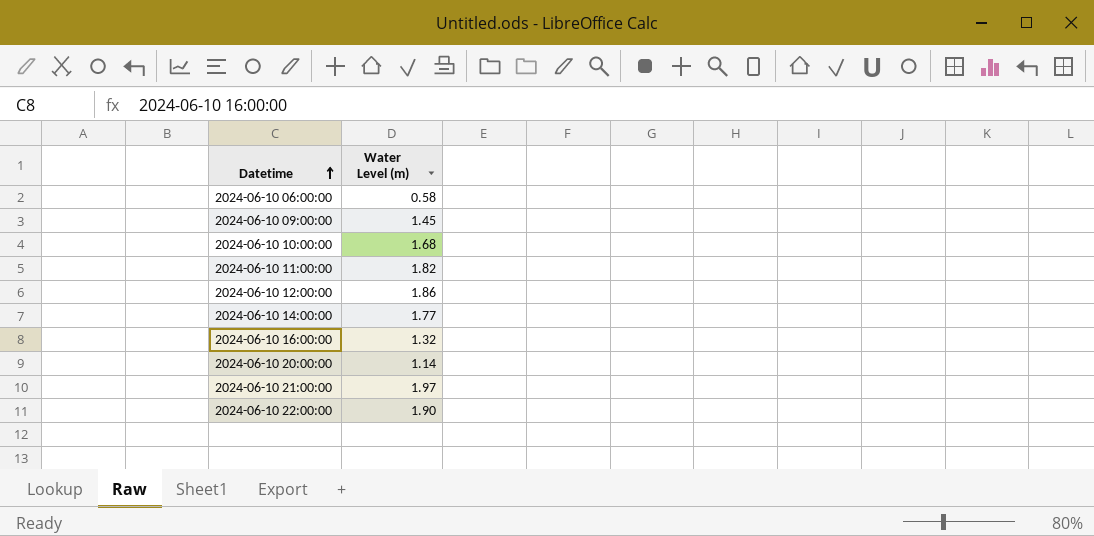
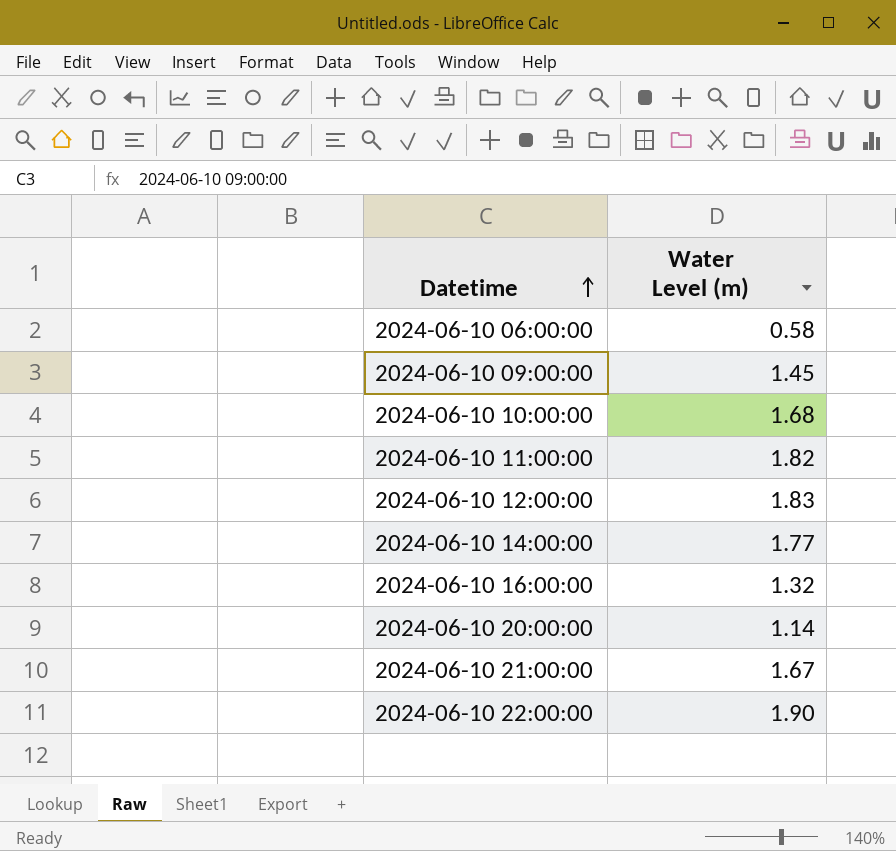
2024-06-10 12:00:00 | Water Level (m): 1.86 -> 1.83
2024-06-10 21:00:00 | Water Level (m): 1.97 -> 1.67

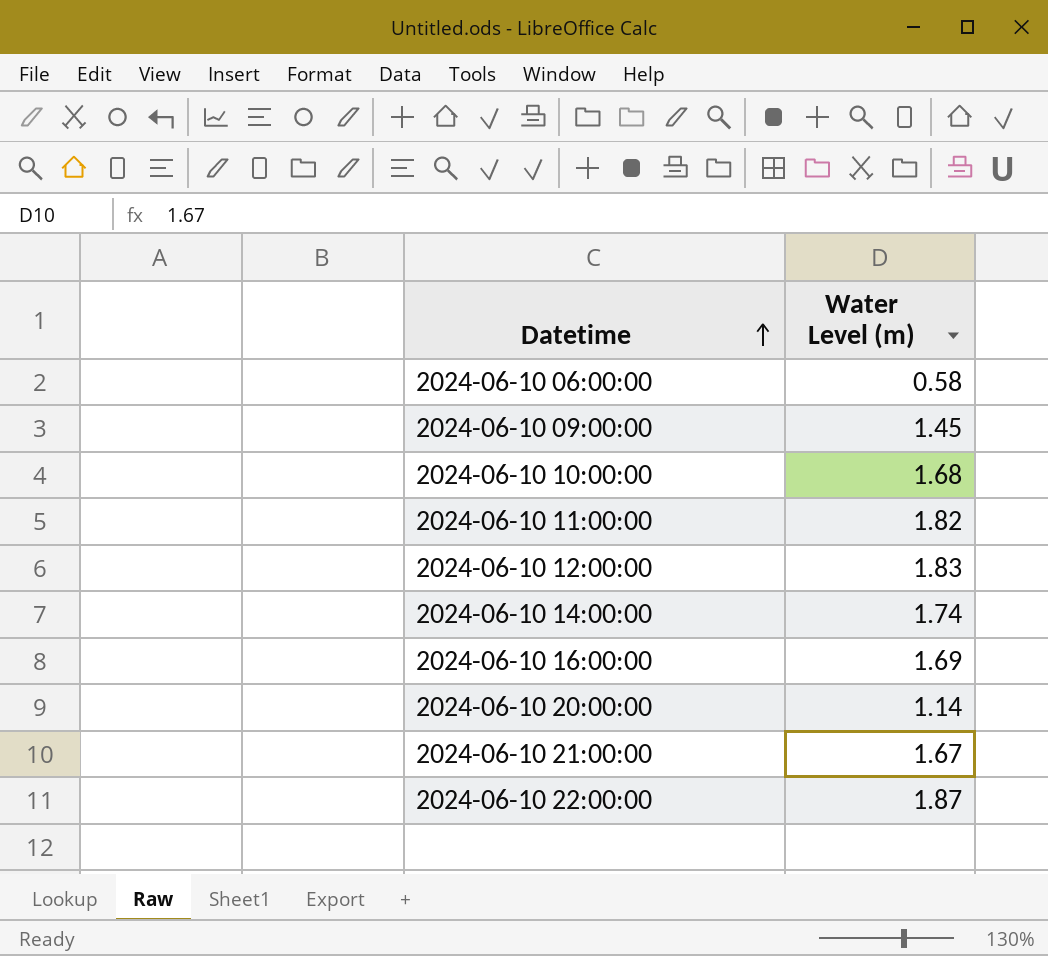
2024-06-10 14:00:00 | Water Level (m): 1.77 -> 1.74
2024-06-10 16:00:00 | Water Level (m): 1.32 -> 1.69
2024-06-10 22:00:00 | Water Level (m): 1.90 -> 1.87

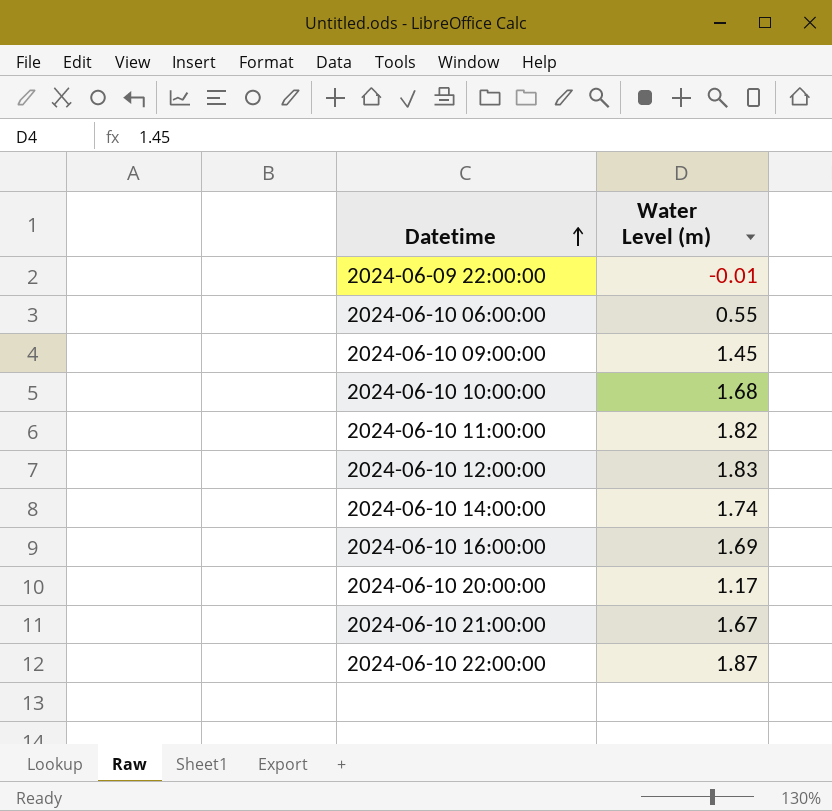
row 2024-06-09 22:00:00: none -> -0.01
2024-06-10 06:00:00 | Water Level (m): 0.58 -> 0.55
2024-06-10 20:00:00 | Water Level (m): 1.14 -> 1.17

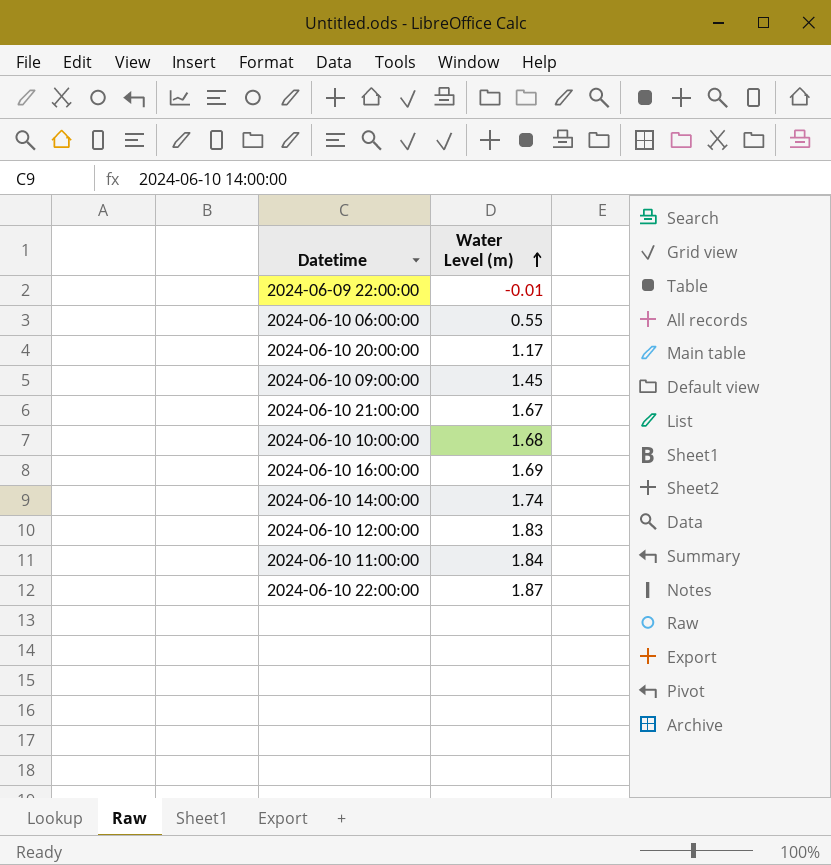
row order: Datetime ascending -> Water Level (m) ascending
2024-06-10 11:00:00 | Water Level (m): 1.82 -> 1.84

